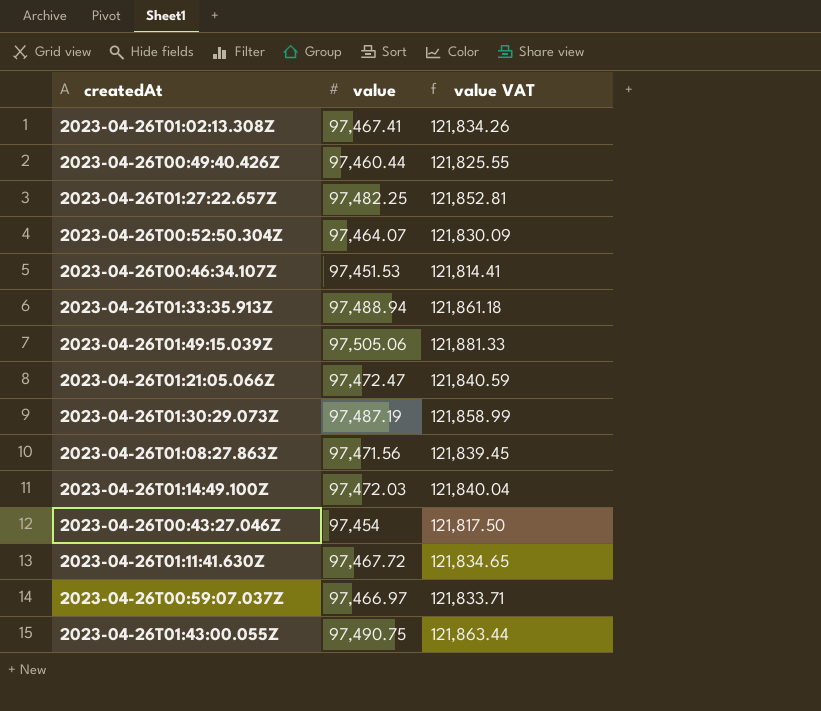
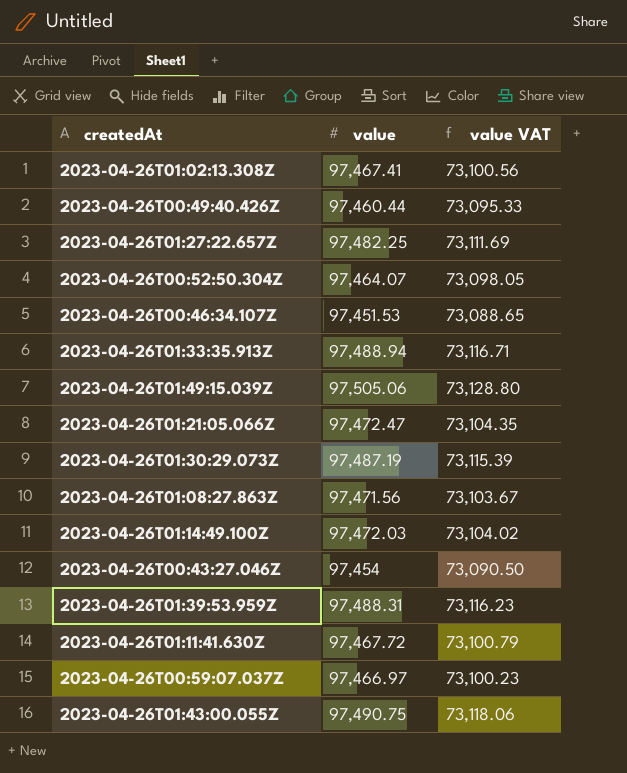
column value VAT | formula: [value] * 1.25 -> [value] * 0.75
row 2023-04-26T01:39:53.959Z: none -> 97,488.31 | 73,116.23

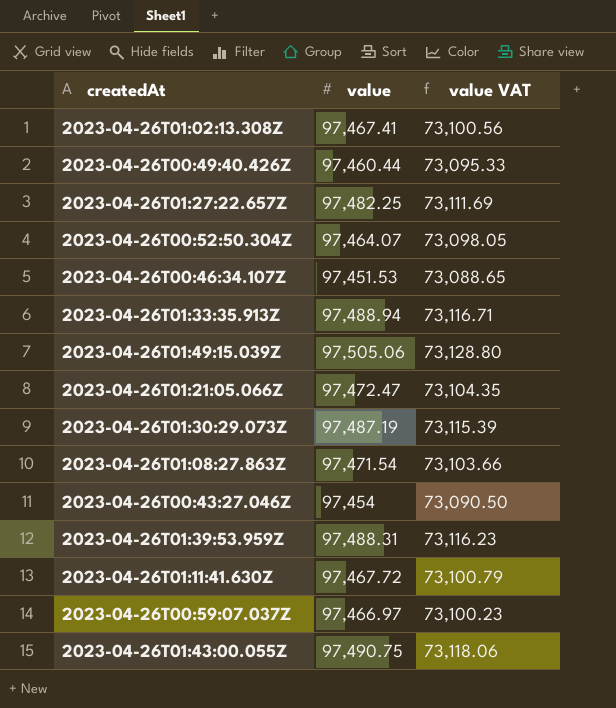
row 2023-04-26T01:14:49.100Z: 97,472.03 | 73,104.02 -> none
2023-04-26T01:08:27.863Z | value: 97,471.56 -> 97,471.54
2023-04-26T01:08:27.863Z | value VAT: 73,103.67 -> 73,103.66

